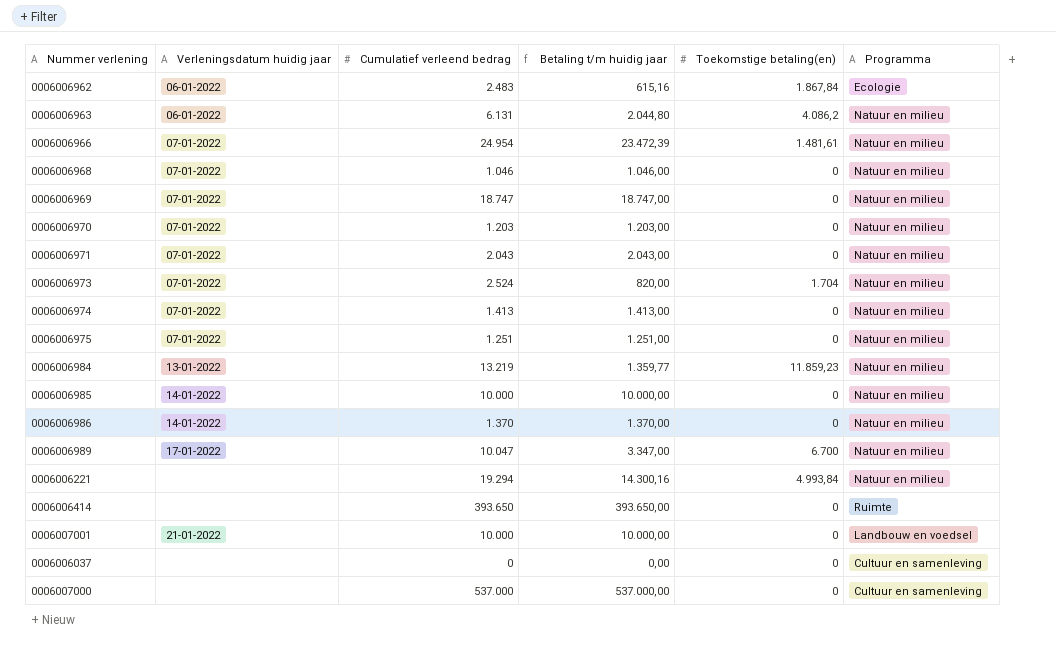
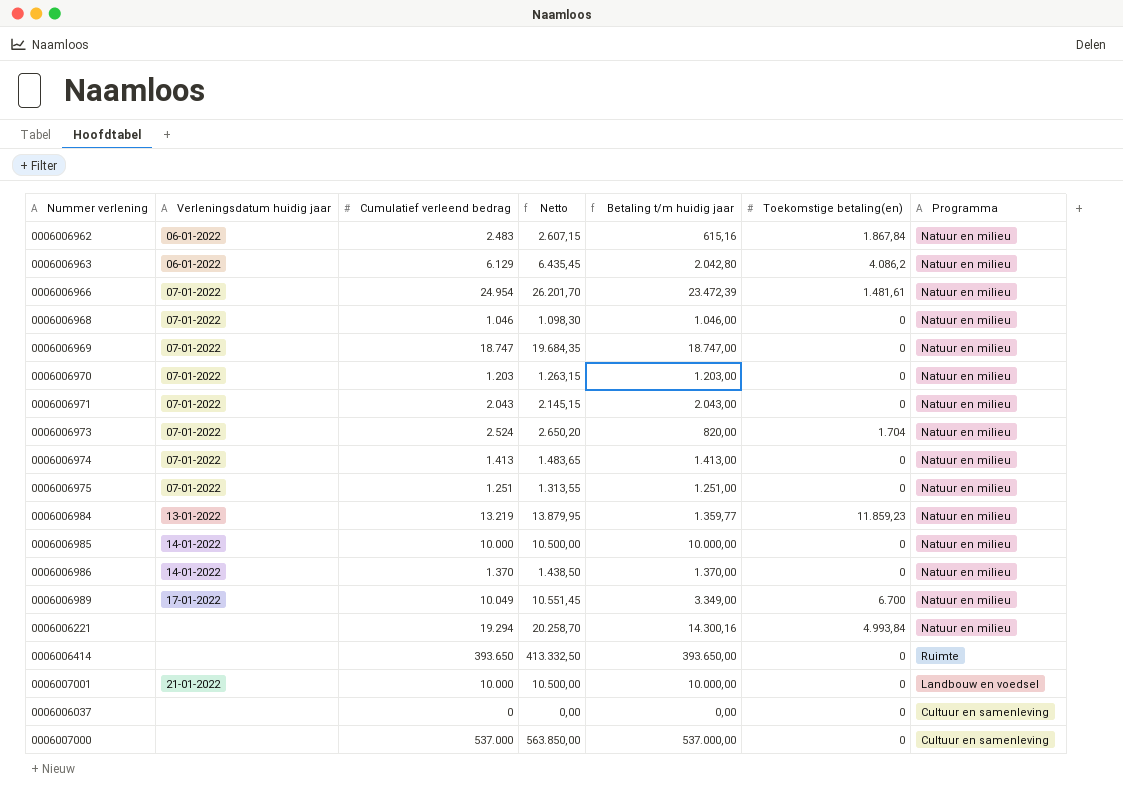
column Netto | formula: none -> [Cumulatief verleend bedrag] * 1,05
0006006962 | Programma: Ecologie -> Natuur en milieu
0006006963 | Cumulatief verleend bedrag: 6.131 -> 6.129
0006006963 | Betaling t/m huidig jaar: 2.044,80 -> 2.042,80
0006006989 | Cumulatief verleend bedrag: 10.047 -> 10.049
0006006989 | Betaling t/m huidig jaar: 3.347,00 -> 3.349,00

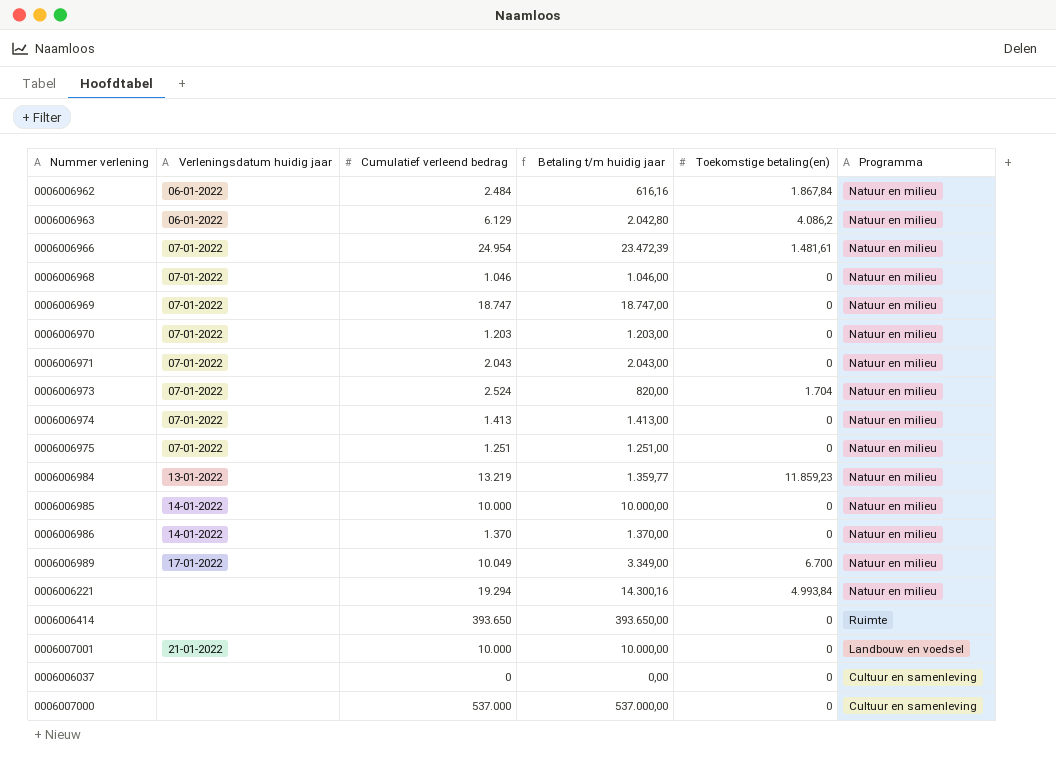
column Netto | formula: [Cumulatief verleend bedrag] * 1,05 -> none
0006006962 | Cumulatief verleend bedrag: 2.483 -> 2.484
0006006962 | Betaling t/m huidig jaar: 615,16 -> 616,16

